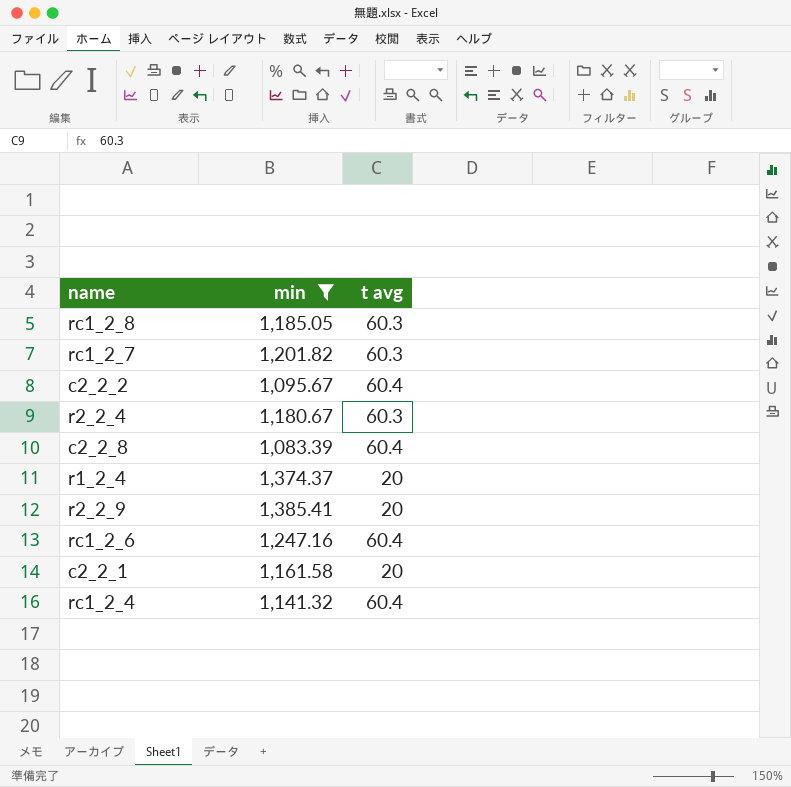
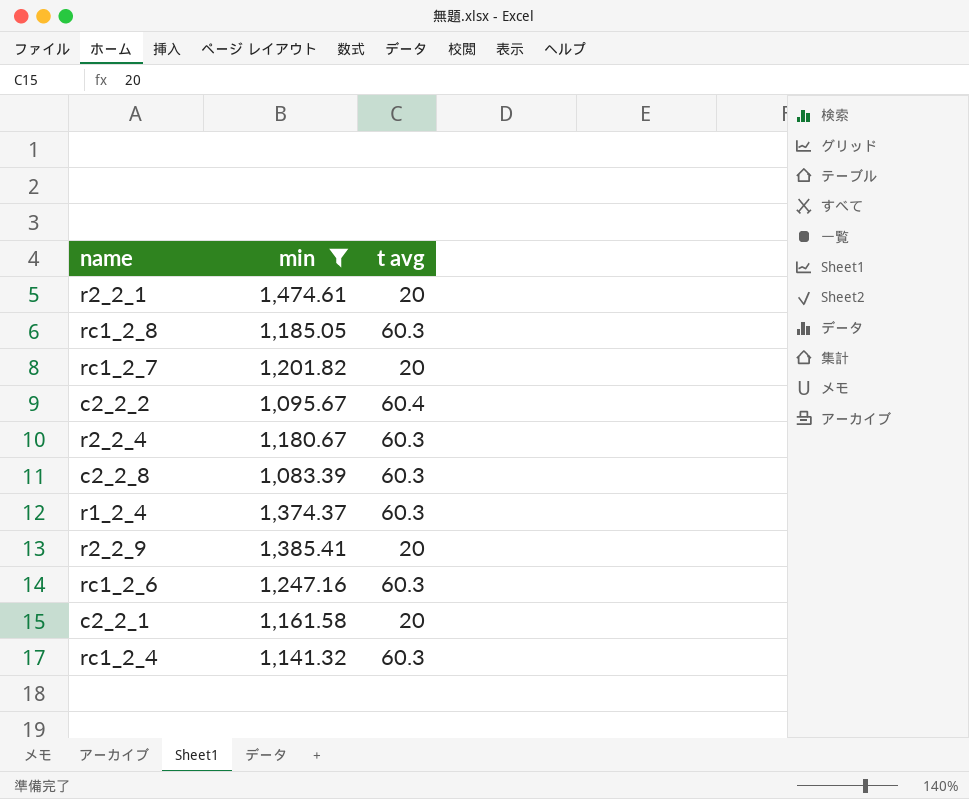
row r2_2_1: none -> 1,474.61 | 20
rc1_2_7 | t avg: 60.3 -> 20
c2_2_8 | t avg: 60.4 -> 60.3
r1_2_4 | t avg: 20 -> 60.3
rc1_2_6 | t avg: 60.4 -> 60.3
rc1_2_4 | t avg: 60.4 -> 60.3

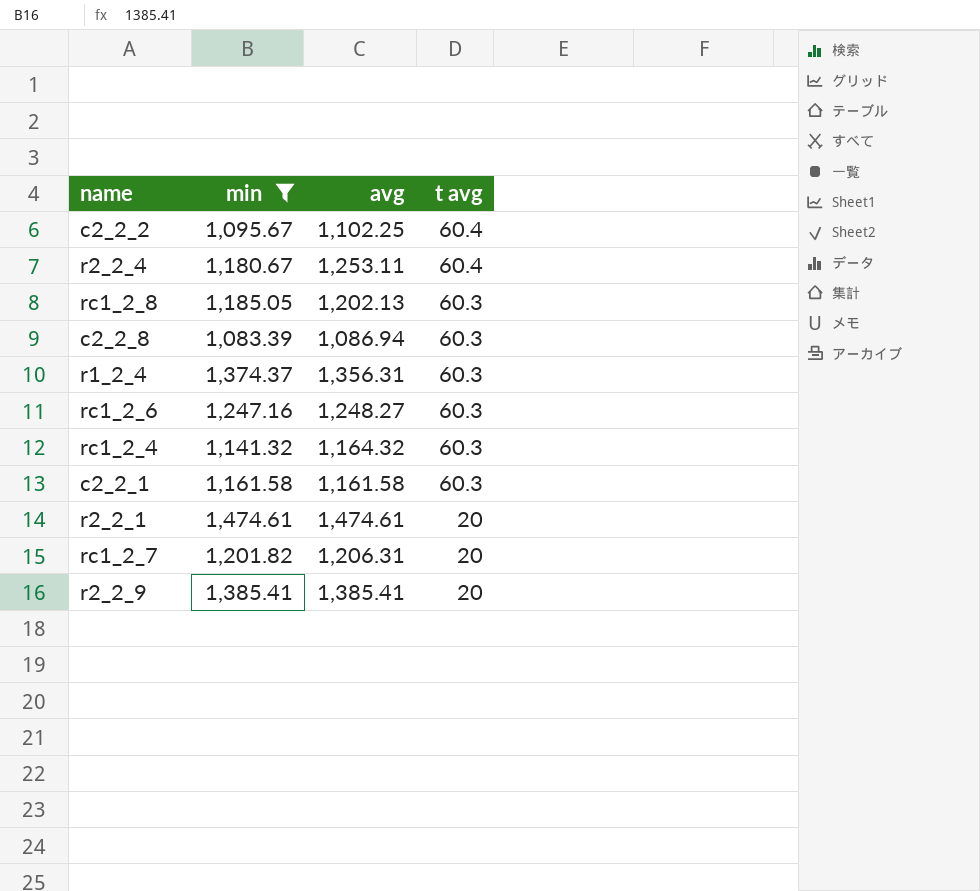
row order: none -> t avg descending
column avg | position: none -> 3
r2_2_4 | t avg: 60.3 -> 60.4
c2_2_1 | t avg: 20 -> 60.3

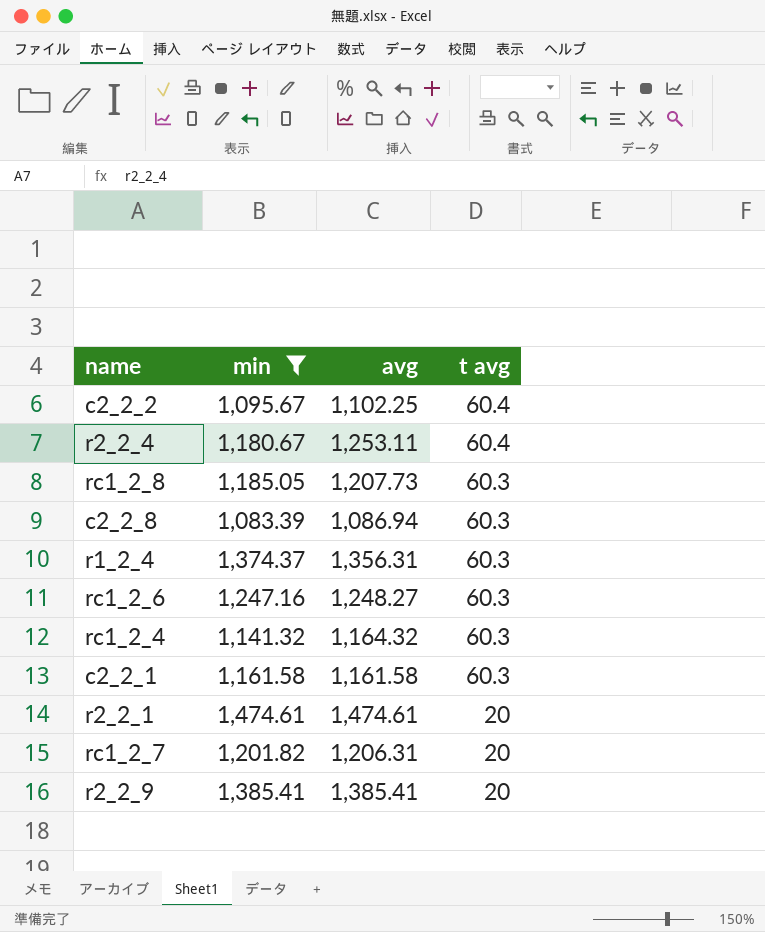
rc1_2_8 | avg: 1,202.13 -> 1,207.73

